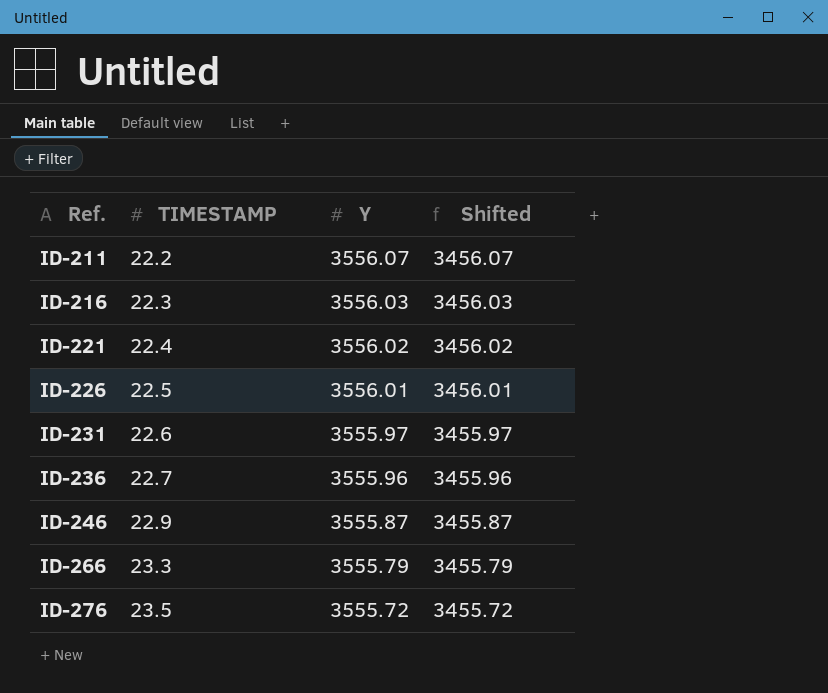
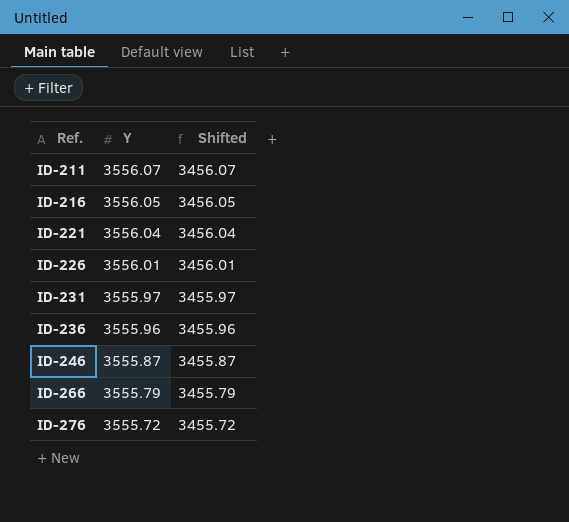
column TIMESTAMP | position: 2 -> none
ID-216 | Y: 3556.03 -> 3556.05
ID-216 | Shifted: 3456.03 -> 3456.05
ID-221 | Y: 3556.02 -> 3556.04
ID-221 | Shifted: 3456.02 -> 3456.04

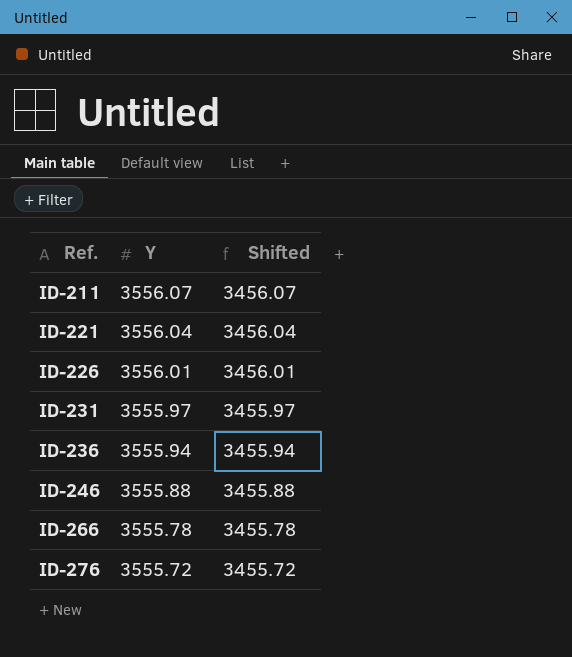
row ID-216: 3556.05 | 3456.05 -> none
ID-236 | Y: 3555.96 -> 3555.94
ID-236 | Shifted: 3455.96 -> 3455.94
ID-246 | Y: 3555.87 -> 3555.88
ID-246 | Shifted: 3455.87 -> 3455.88
ID-266 | Y: 3555.79 -> 3555.78
ID-266 | Shifted: 3455.79 -> 3455.78

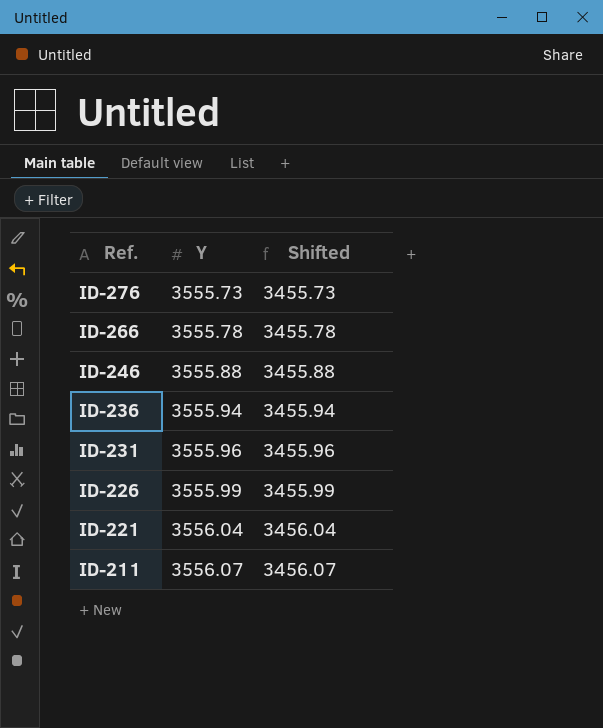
row order: Ref. ascending -> Ref. descending
ID-276 | Y: 3555.72 -> 3555.73
ID-276 | Shifted: 3455.72 -> 3455.73
ID-231 | Y: 3555.97 -> 3555.96
ID-231 | Shifted: 3455.97 -> 3455.96
ID-226 | Y: 3556.01 -> 3555.99
ID-226 | Shifted: 3456.01 -> 3455.99

